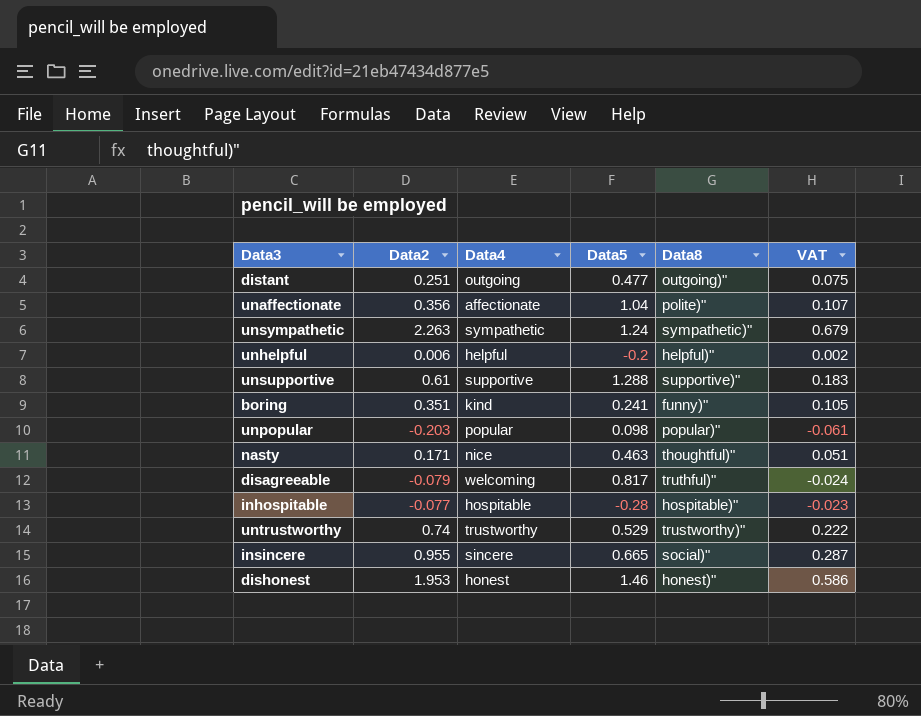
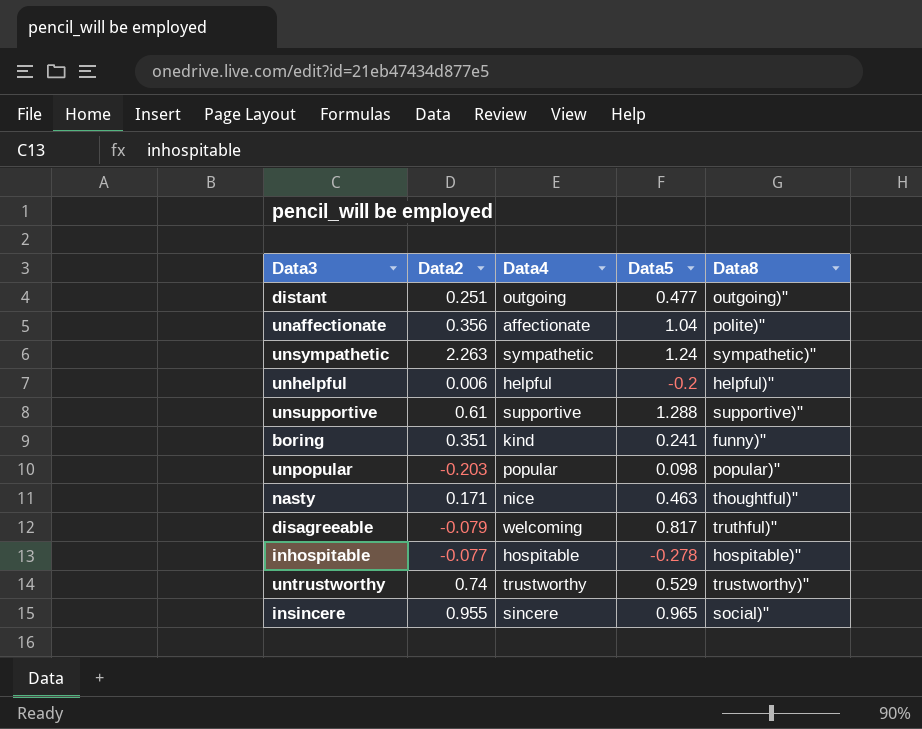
column VAT | formula: [Data2] * 0.3 -> none
row dishonest: 1.953 | honest | 1.46 | honest)" | 0.586 -> none
inhospitable | Data5: -0.28 -> -0.278
insincere | Data5: 0.665 -> 0.965

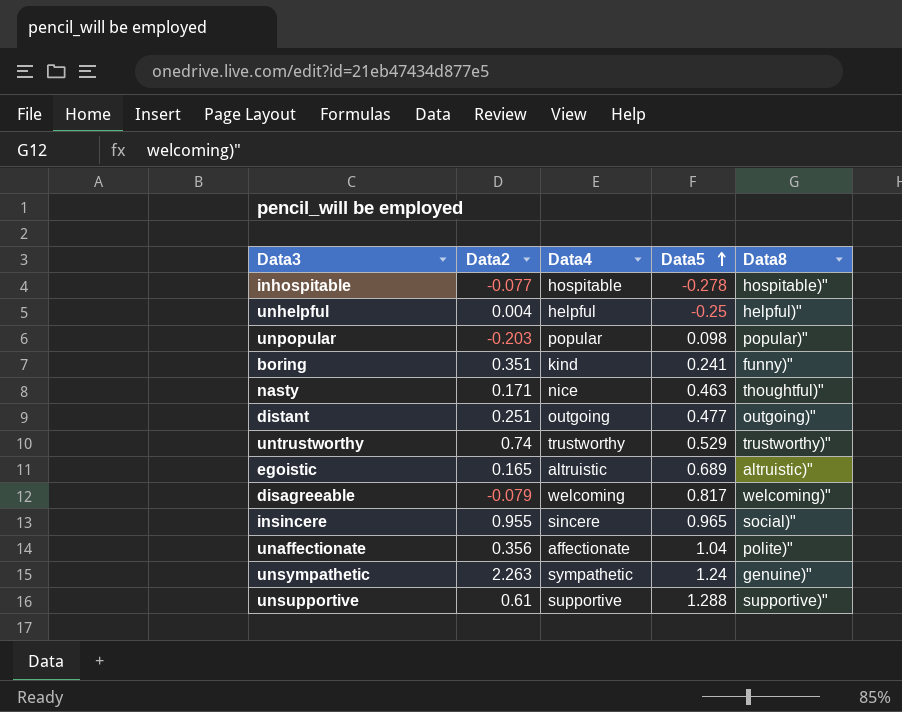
row order: none -> Data5 ascending
unhelpful | Data2: 0.006 -> 0.004
unhelpful | Data5: -0.2 -> -0.25
row egoistic: none -> 0.165 | altruistic | 0.689 | altruistic)"
disagreeable | Data8: truthful)" -> welcoming)"
unsympathetic | Data8: sympathetic)" -> genuine)"

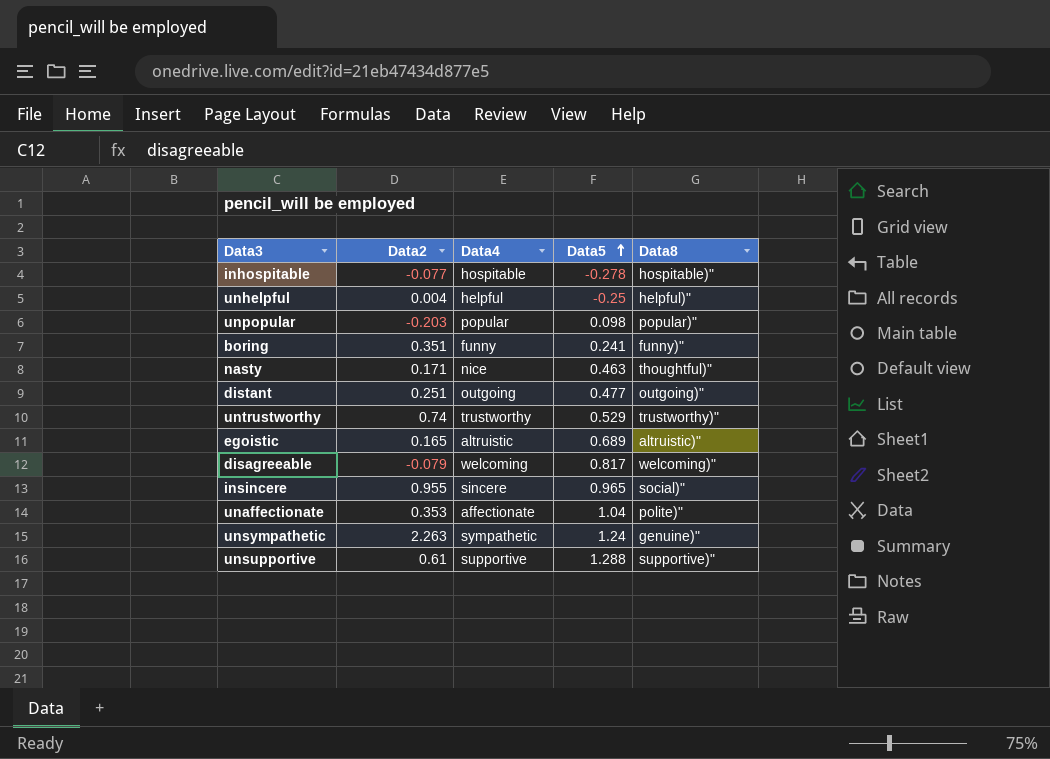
boring | Data4: kind -> funny
unaffectionate | Data2: 0.356 -> 0.353

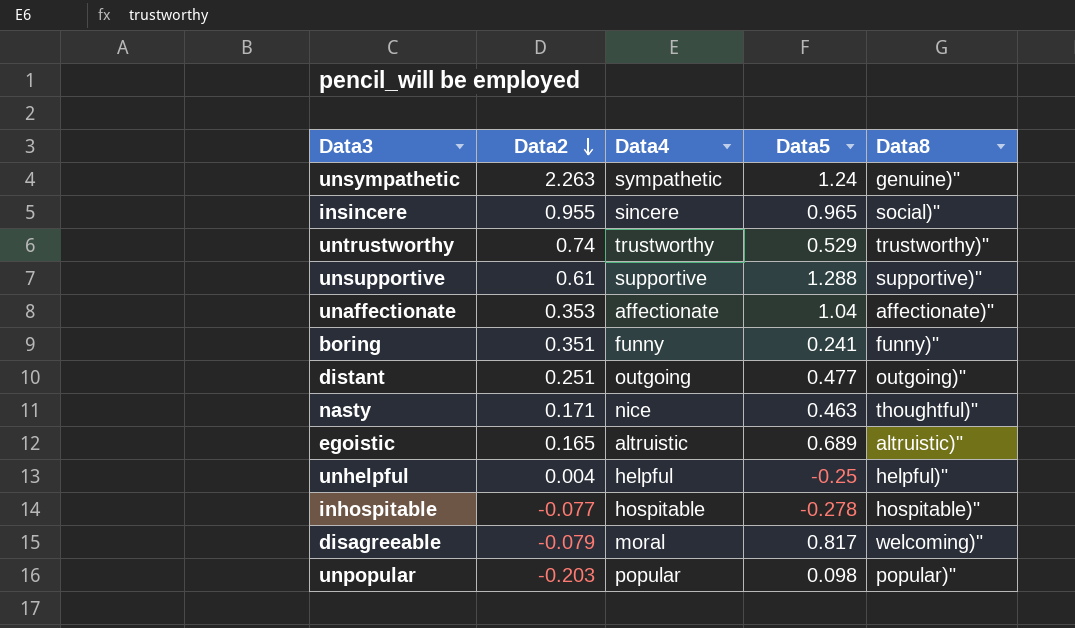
row order: Data5 ascending -> Data2 descending
unaffectionate | Data8: polite)" -> affectionate)"
disagreeable | Data4: welcoming -> moral

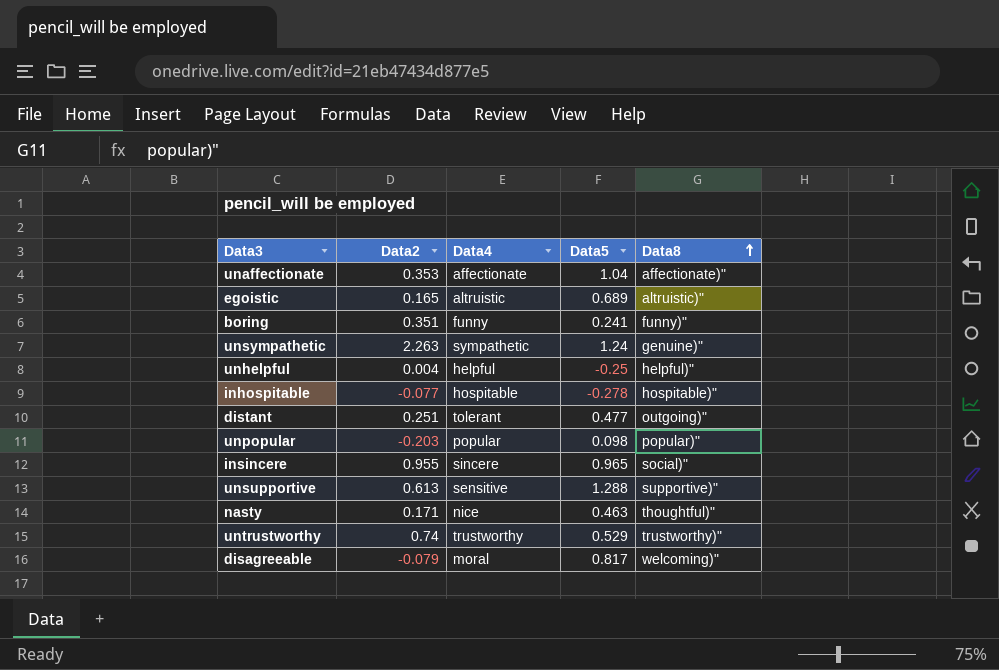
row order: Data2 descending -> Data8 ascending
distant | Data4: outgoing -> tolerant
unsupportive | Data2: 0.61 -> 0.613
unsupportive | Data4: supportive -> sensitive

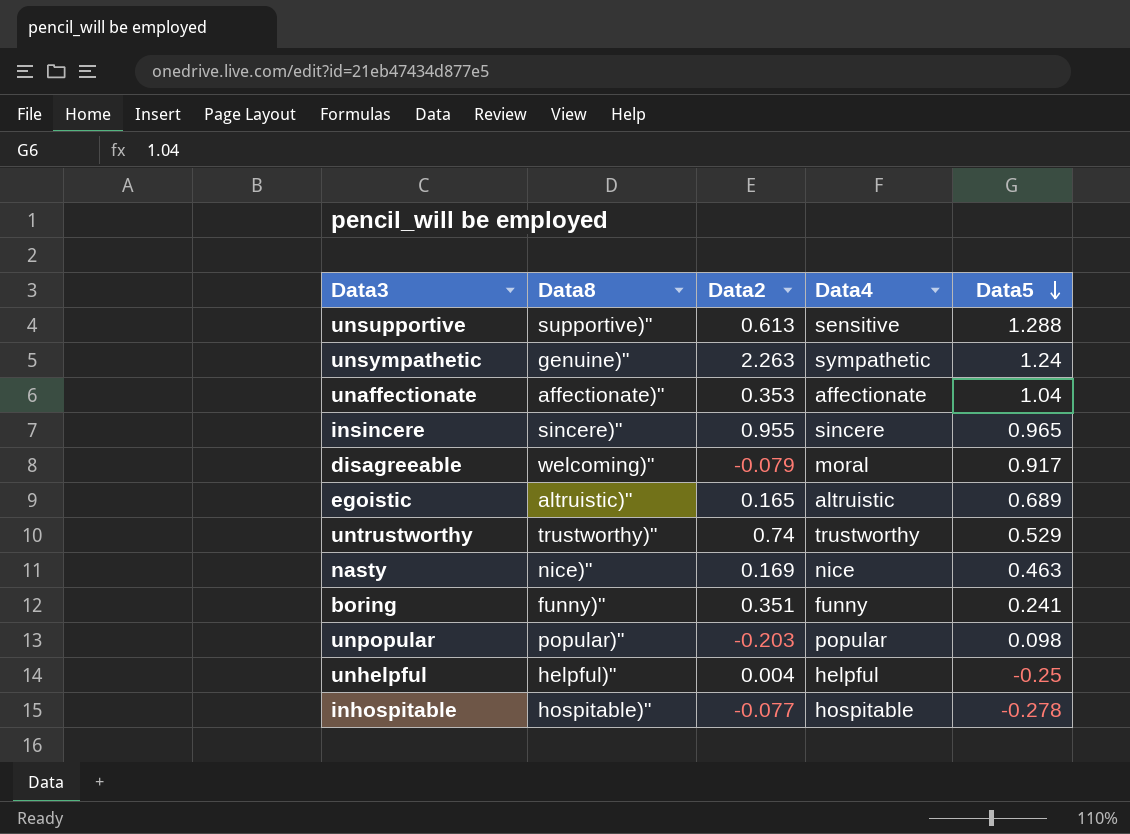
row order: Data8 ascending -> Data5 descending
column Data8 | position: 5 -> 2
row distant: 0.251 | tolerant | 0.477 | outgoing)" -> none
insincere | Data8: social)" -> sincere)"
disagreeable | Data5: 0.817 -> 0.917
nasty | Data8: thoughtful)" -> nice)"
nasty | Data2: 0.171 -> 0.169

